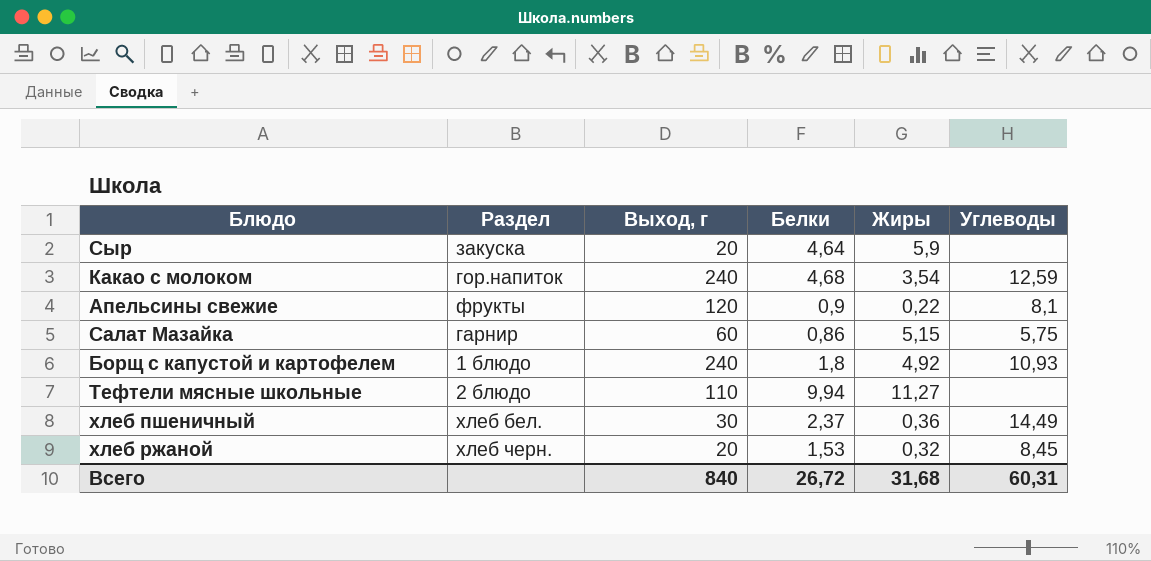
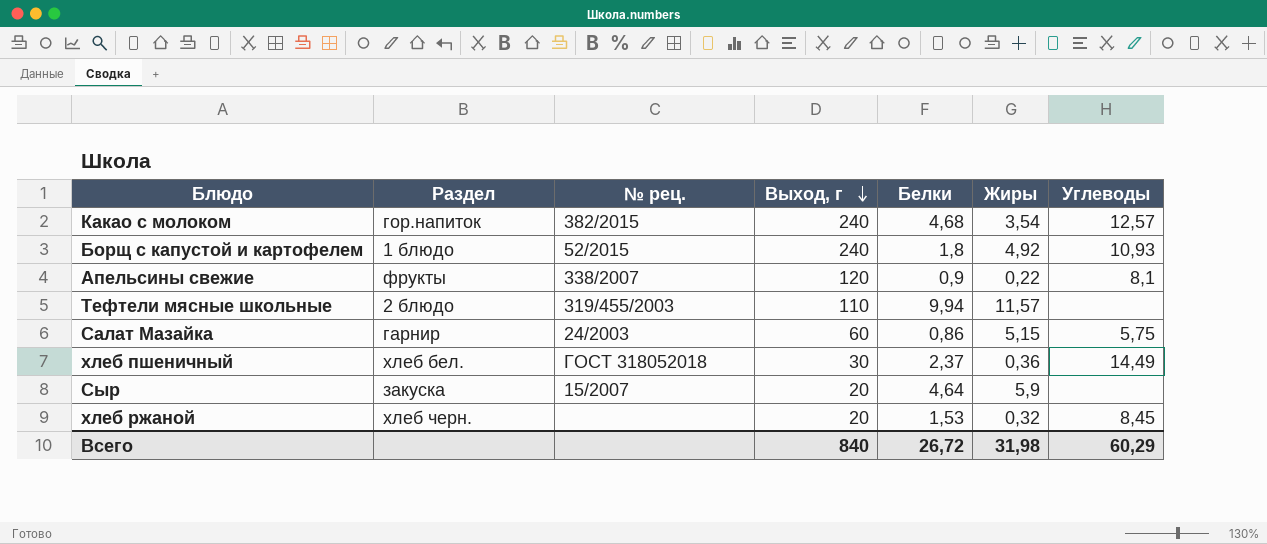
row order: none -> Выход, г descending
column № рец. | position: none -> 3
Какао с молоком | Углеводы: 12,59 -> 12,57
Тефтели мясные школьные | Жиры: 11,27 -> 11,57
Всего | Жиры: 31,68 -> 31,98
Всего | Углеводы: 60,31 -> 60,29

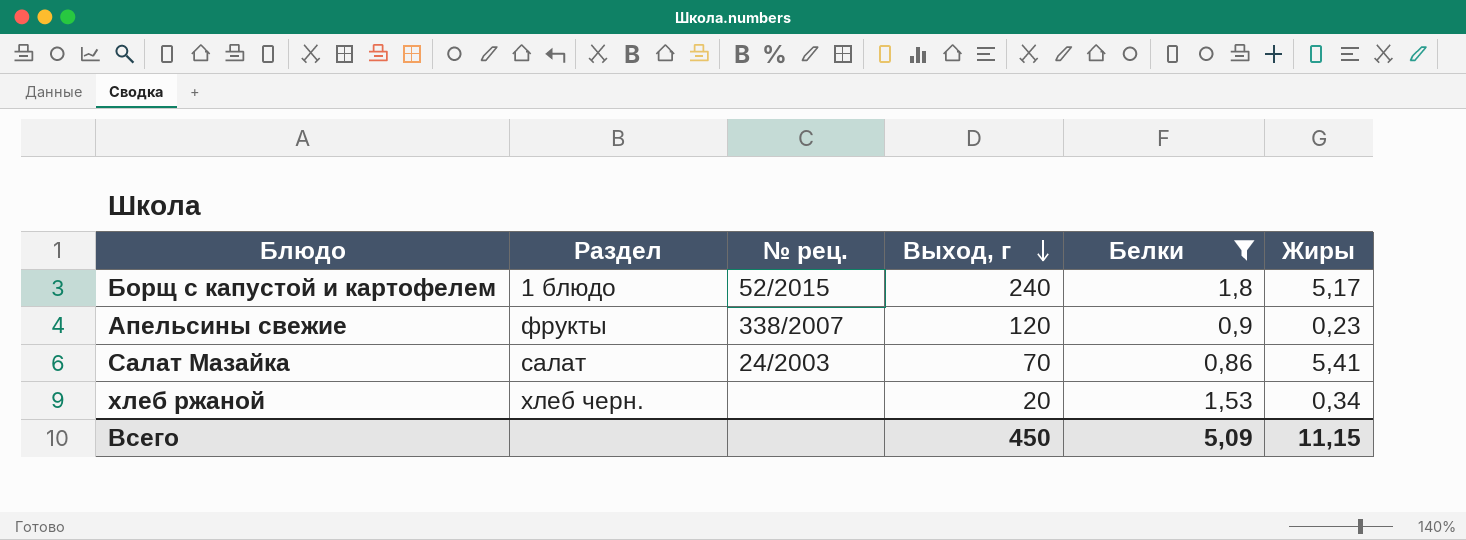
filter: none -> Белки <= 1,8
column Углеводы | position: 7 -> none
Борщ с капустой и картофелем | Жиры: 4,92 -> 5,17
Апельсины свежие | Жиры: 0,22 -> 0,23
Салат Мазайка | Раздел: гарнир -> салат
Салат Мазайка | Выход, г: 60 -> 70
Салат Мазайка | Жиры: 5,15 -> 5,41
хлеб ржаной | Жиры: 0,32 -> 0,34
Всего | Выход, г: 840 -> 450
Всего | Белки: 26,72 -> 5,09
Всего | Жиры: 31,98 -> 11,15

